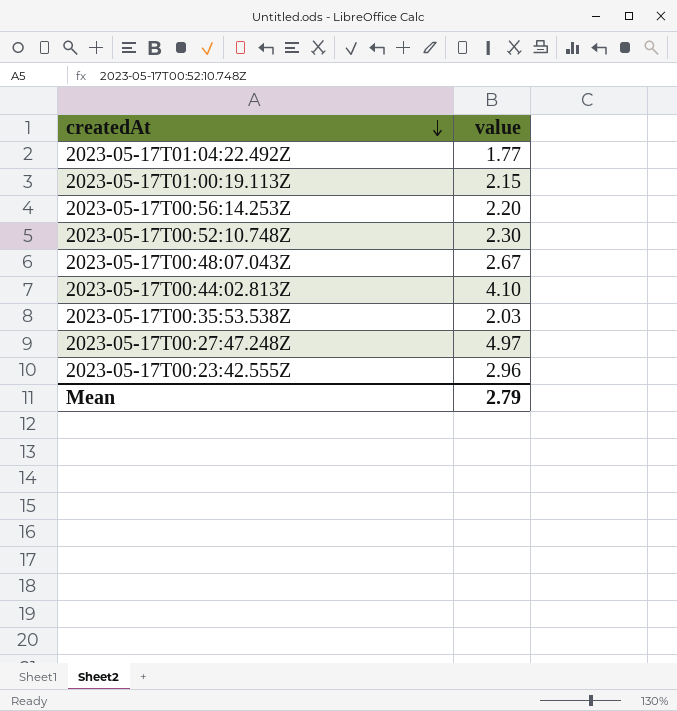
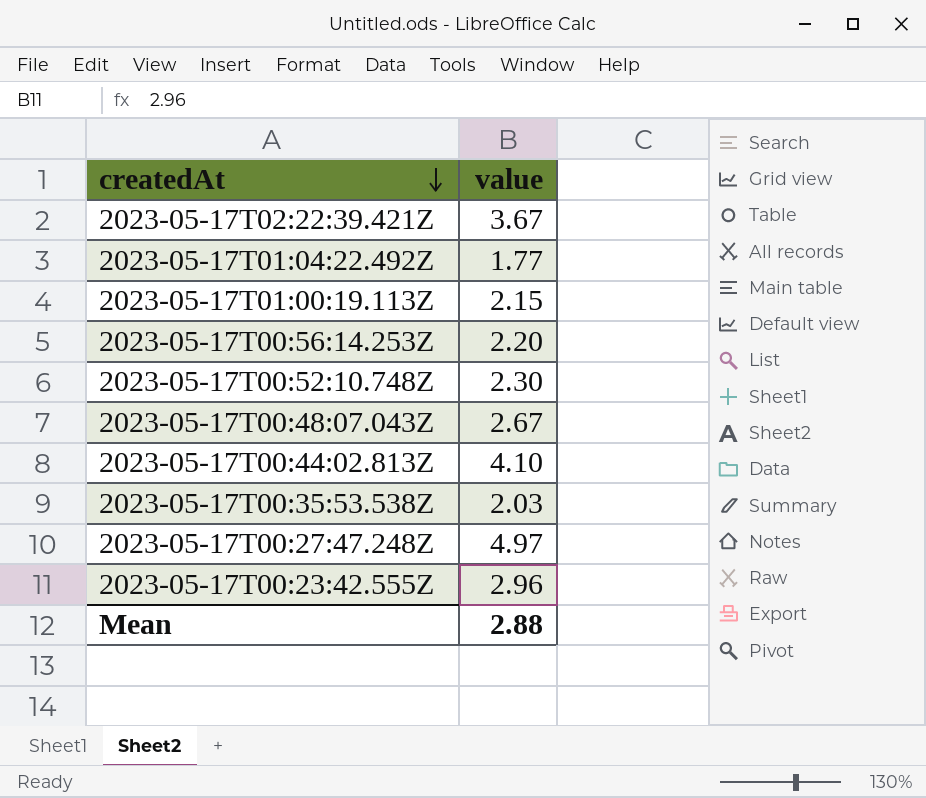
row 2023-05-17T02:22:39.421Z: none -> 3.67
Mean | value: 2.79 -> 2.88

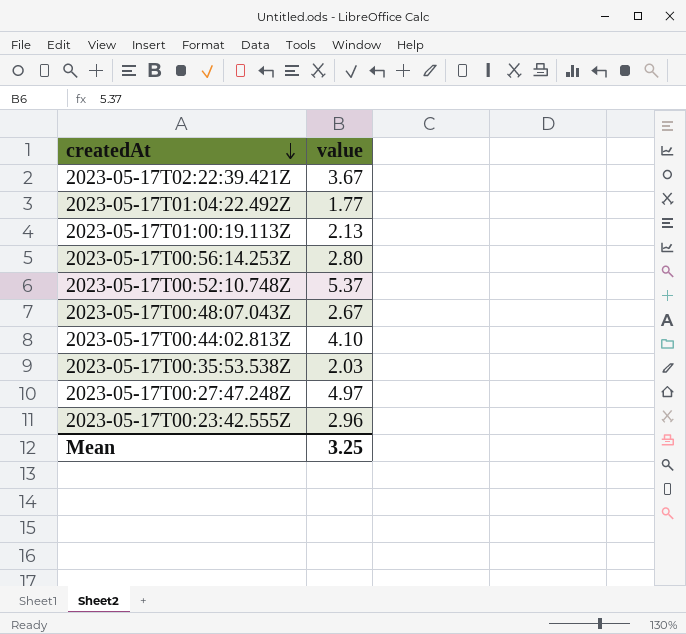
2023-05-17T01:00:19.113Z | value: 2.15 -> 2.13
2023-05-17T00:56:14.253Z | value: 2.20 -> 2.80
2023-05-17T00:52:10.748Z | value: 2.30 -> 5.37
Mean | value: 2.88 -> 3.25

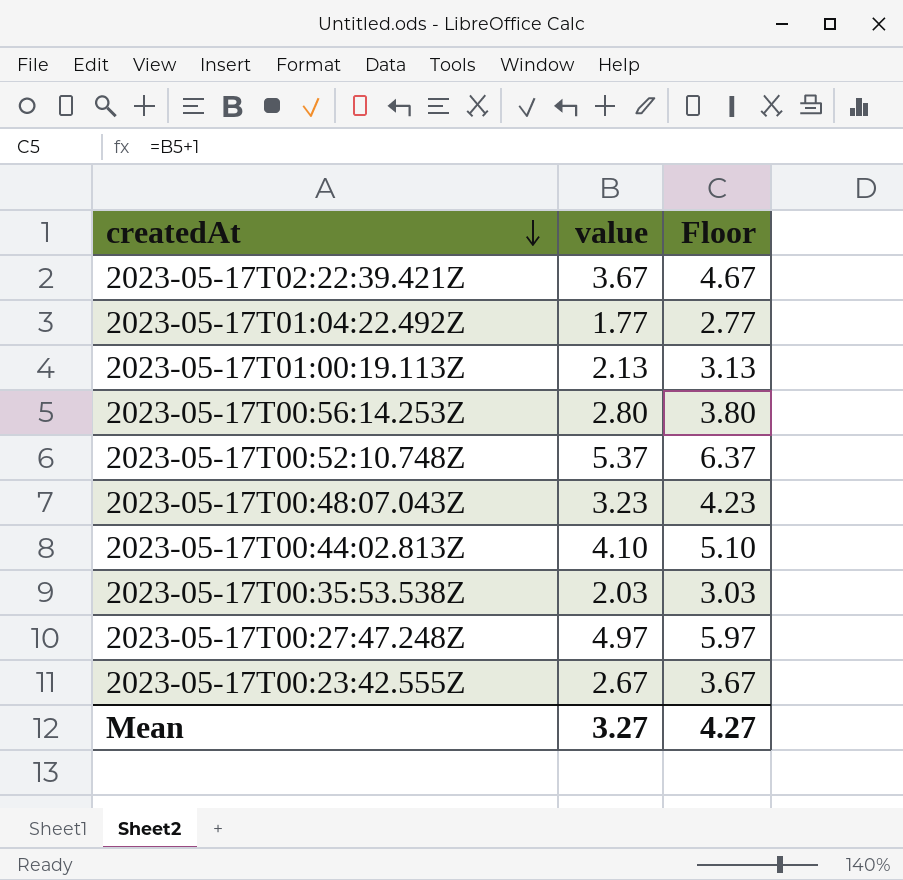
column Floor | formula: none -> [value] + 1
2023-05-17T00:48:07.043Z | value: 2.67 -> 3.23
2023-05-17T00:23:42.555Z | value: 2.96 -> 2.67
Mean | value: 3.25 -> 3.27

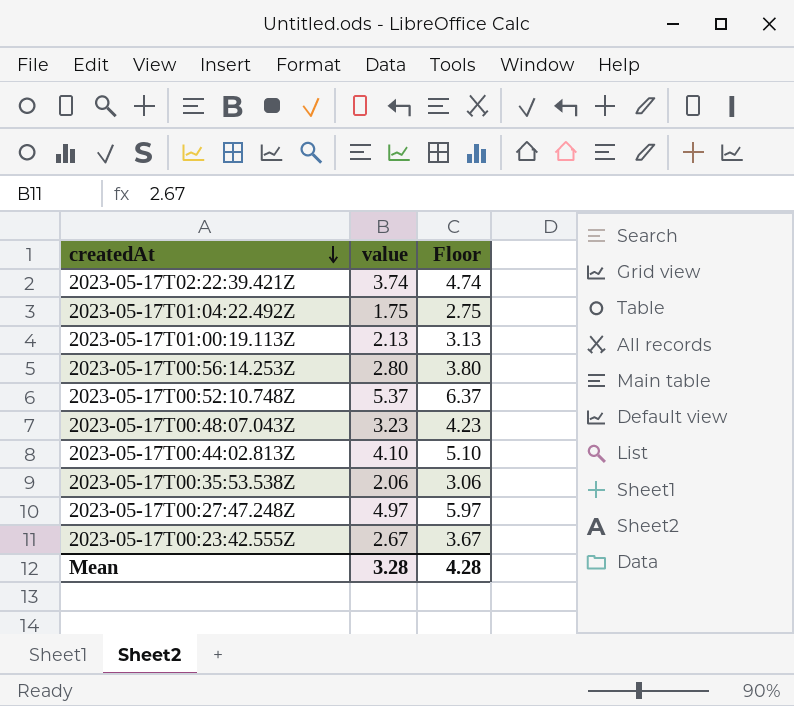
2023-05-17T02:22:39.421Z | value: 3.67 -> 3.74
2023-05-17T02:22:39.421Z | Floor: 4.67 -> 4.74
2023-05-17T01:04:22.492Z | value: 1.77 -> 1.75
2023-05-17T01:04:22.492Z | Floor: 2.77 -> 2.75
2023-05-17T00:35:53.538Z | value: 2.03 -> 2.06
2023-05-17T00:35:53.538Z | Floor: 3.03 -> 3.06
Mean | value: 3.27 -> 3.28
Mean | Floor: 4.27 -> 4.28

